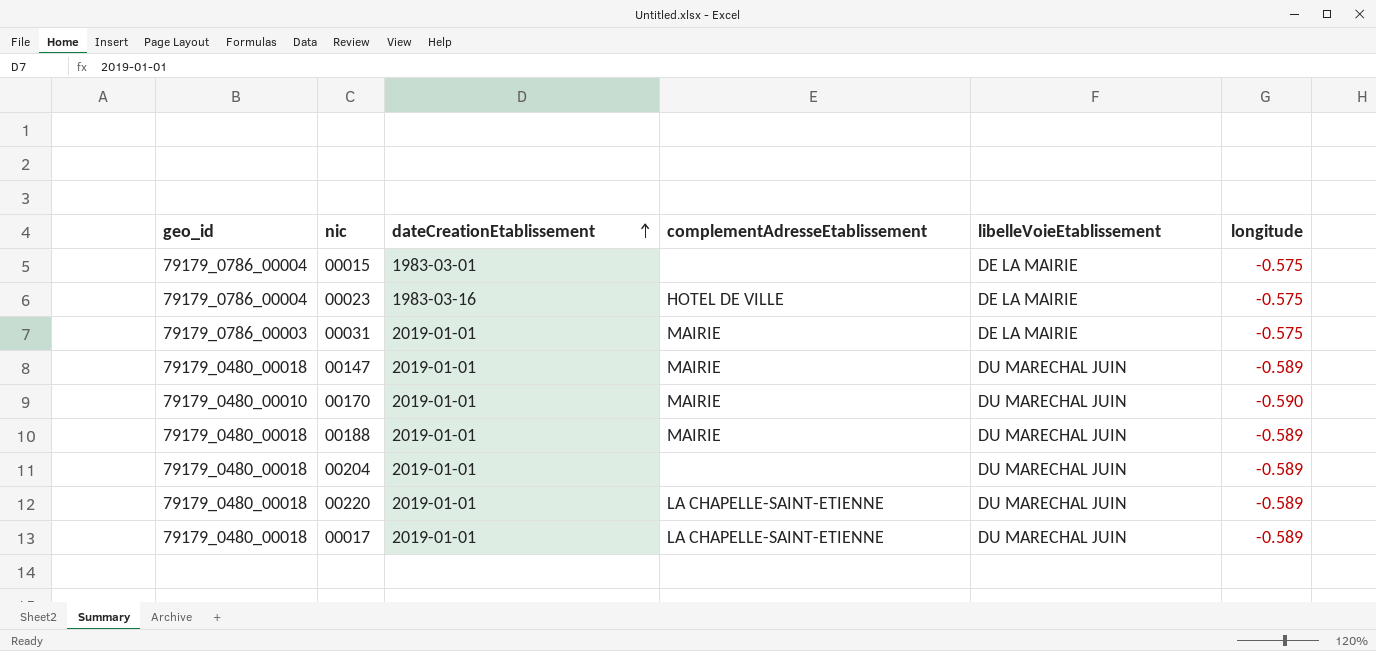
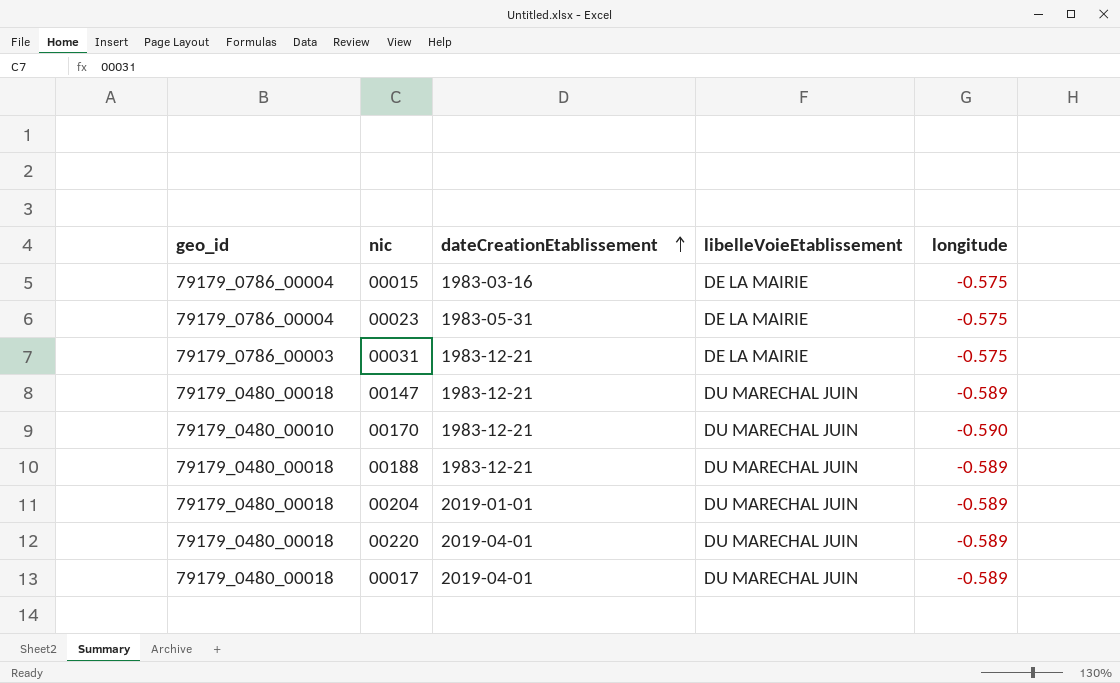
column complementAdresseEtablissement | position: 4 -> none
00015 | dateCreationEtablissement: 1983-03-01 -> 1983-03-16
00023 | dateCreationEtablissement: 1983-03-16 -> 1983-05-31
00031 | dateCreationEtablissement: 2019-01-01 -> 1983-12-21
00147 | dateCreationEtablissement: 2019-01-01 -> 1983-12-21
00170 | dateCreationEtablissement: 2019-01-01 -> 1983-12-21
00188 | dateCreationEtablissement: 2019-01-01 -> 1983-12-21
00220 | dateCreationEtablissement: 2019-01-01 -> 2019-04-01
00017 | dateCreationEtablissement: 2019-01-01 -> 2019-04-01

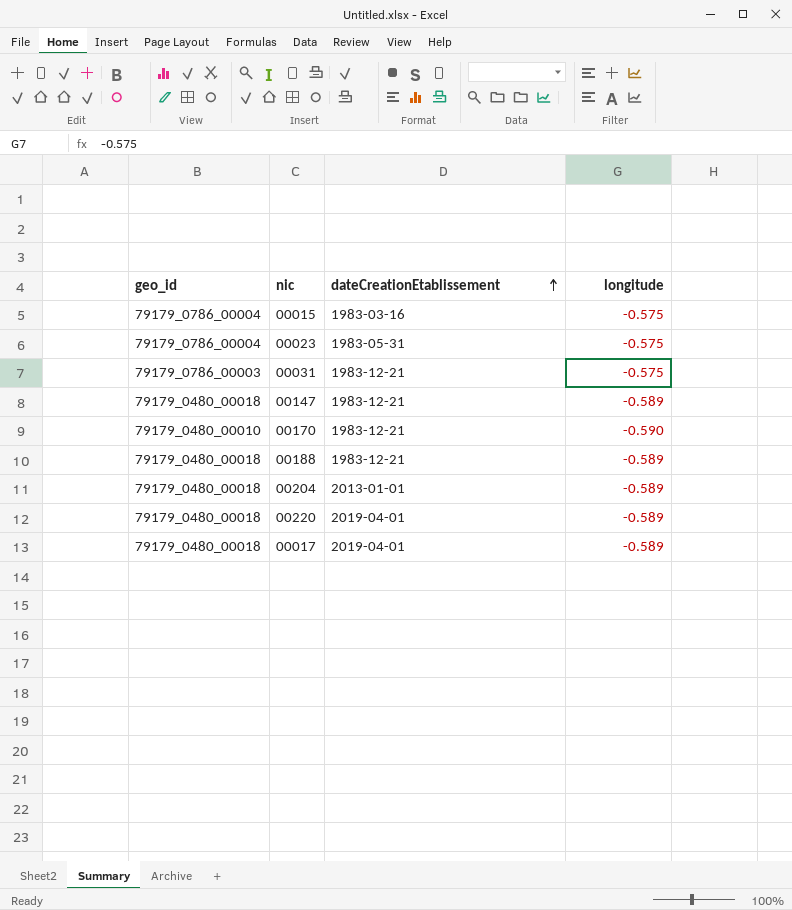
column libelleVoieEtablissement | position: 4 -> none
00204 | dateCreationEtablissement: 2019-01-01 -> 2013-01-01

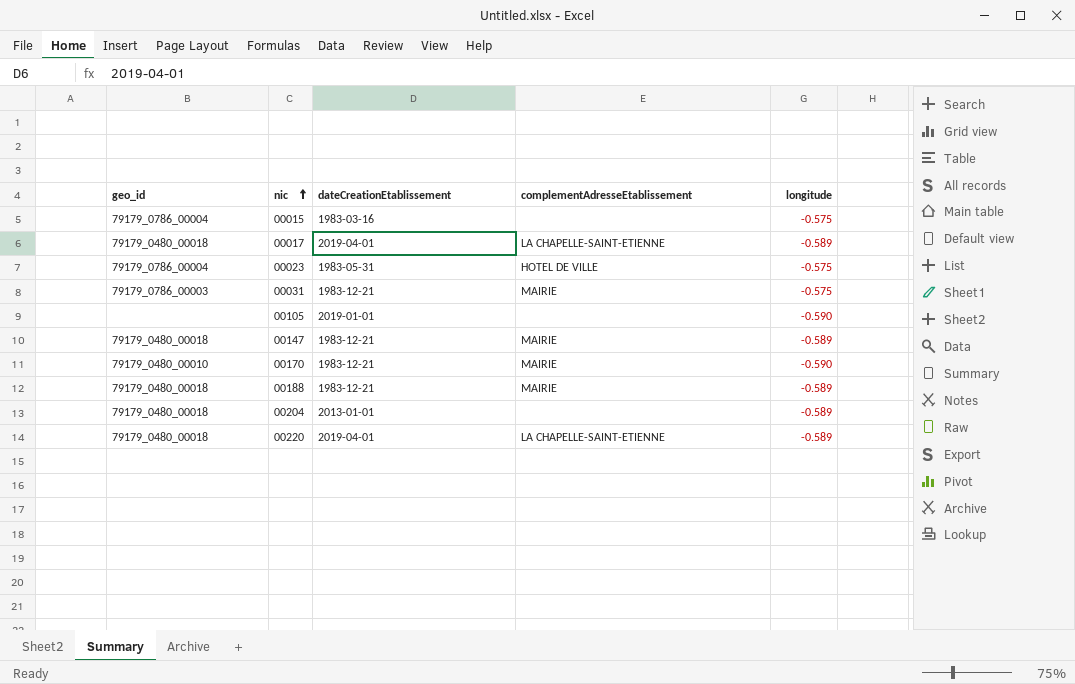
row order: dateCreationEtablissement ascending -> nic ascending
column complementAdresseEtablissement | position: none -> 4
row 00105: none -> none | 2019-01-01 | none | -0.590

